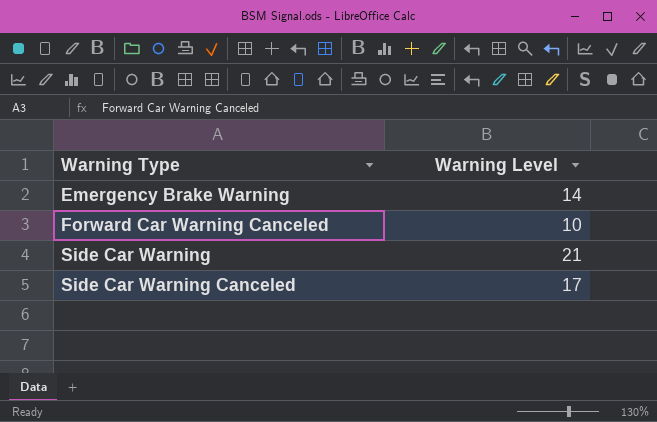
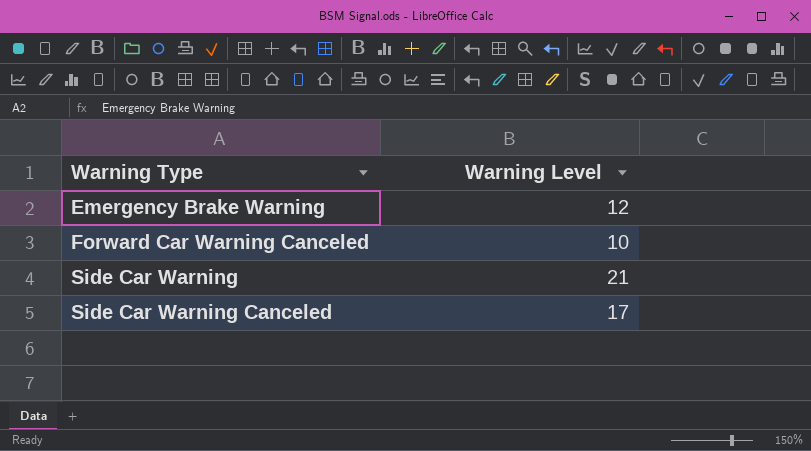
Emergency Brake Warning | Warning Level: 14 -> 12

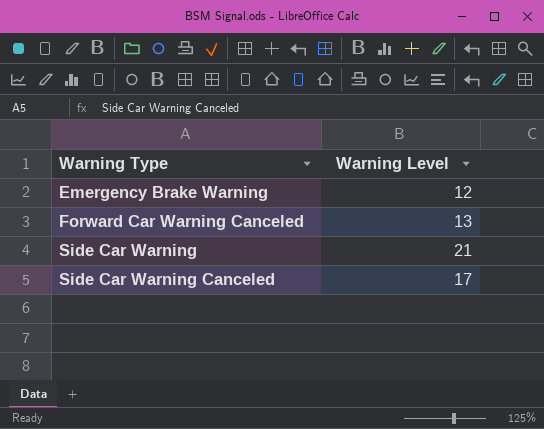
Forward Car Warning Canceled | Warning Level: 10 -> 13

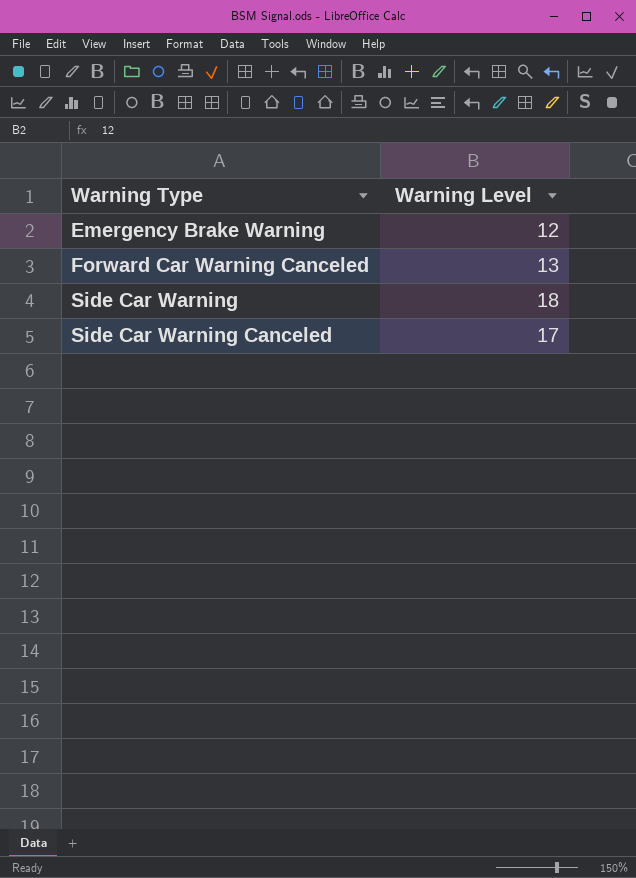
Side Car Warning | Warning Level: 21 -> 18

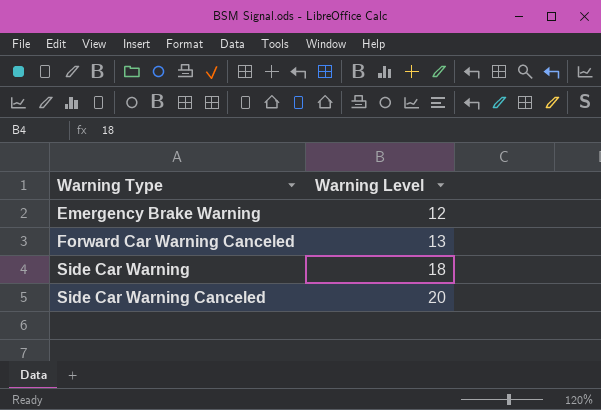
Side Car Warning Canceled | Warning Level: 17 -> 20

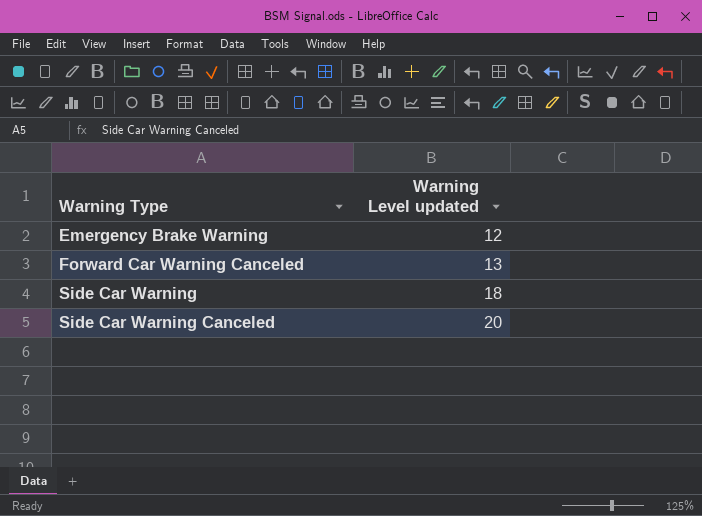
column name: Warning Level -> Warning Level updated

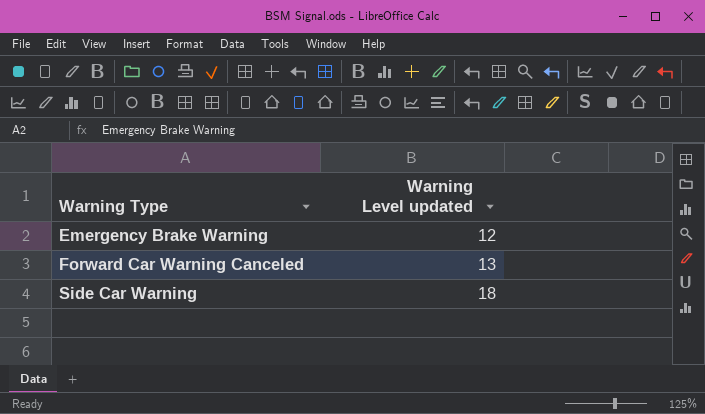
row Side Car Warning Canceled: 20 -> none

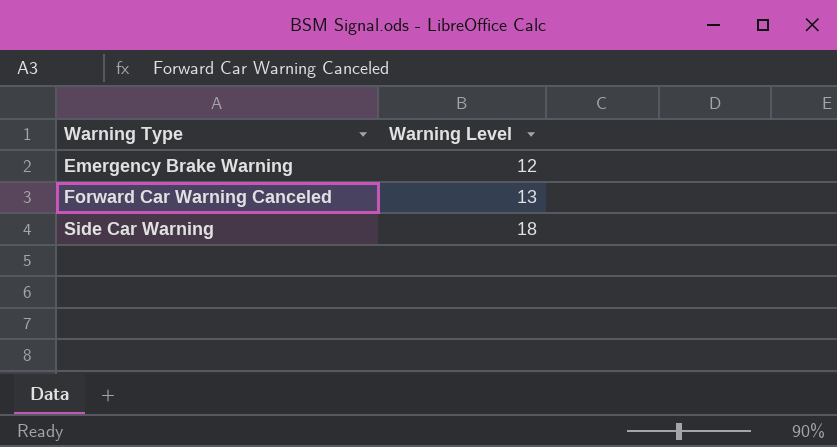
column name: Warning Level updated -> Warning Level

